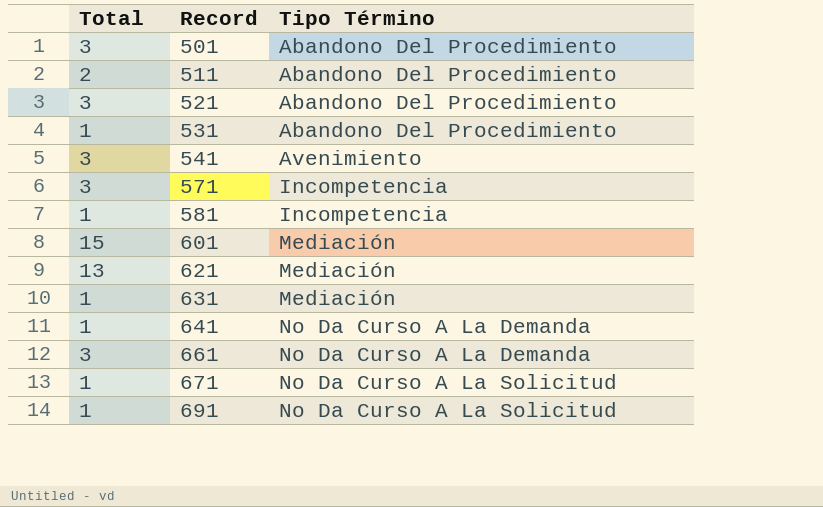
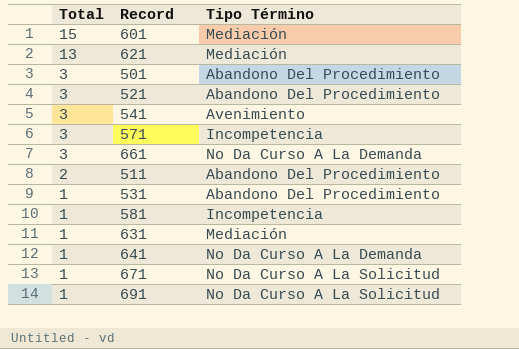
row order: Record ascending -> Total descending

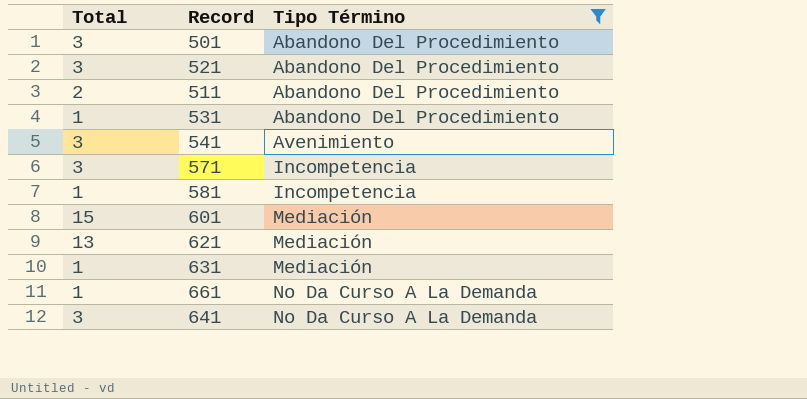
filter: none -> Tipo Término != No Da Curso A La Solicitud
row order: Total descending -> Tipo Término ascending
661 | Total: 3 -> 1
641 | Total: 1 -> 3

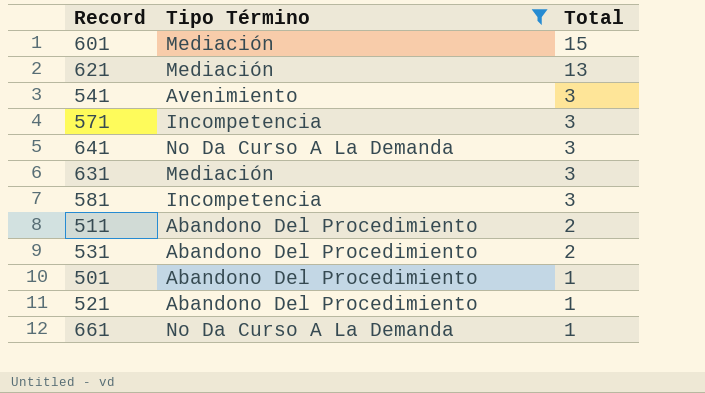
row order: Tipo Término ascending -> Total descending
column Total | position: 1 -> 3
631 | Total: 1 -> 3
581 | Total: 1 -> 3
531 | Total: 1 -> 2
501 | Total: 3 -> 1
521 | Total: 3 -> 1

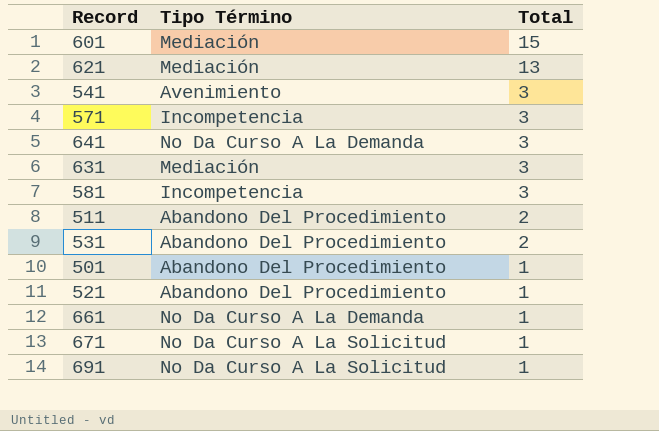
filter: Tipo Término != No Da Curso A La Solicitud -> none

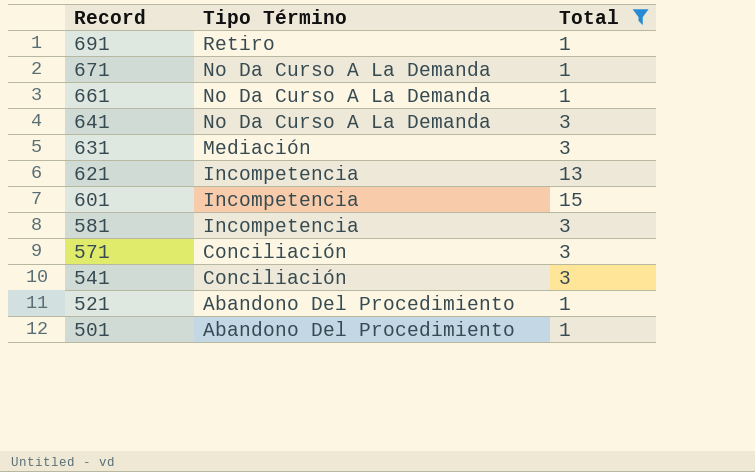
filter: none -> Total != 2
row order: Total descending -> Record descending
691 | Tipo Término: No Da Curso A La Solicitud -> Retiro
671 | Tipo Término: No Da Curso A La Solicitud -> No Da Curso A La Demanda
621 | Tipo Término: Mediación -> Incompetencia
601 | Tipo Término: Mediación -> Incompetencia
571 | Tipo Término: Incompetencia -> Conciliación
541 | Tipo Término: Avenimiento -> Conciliación

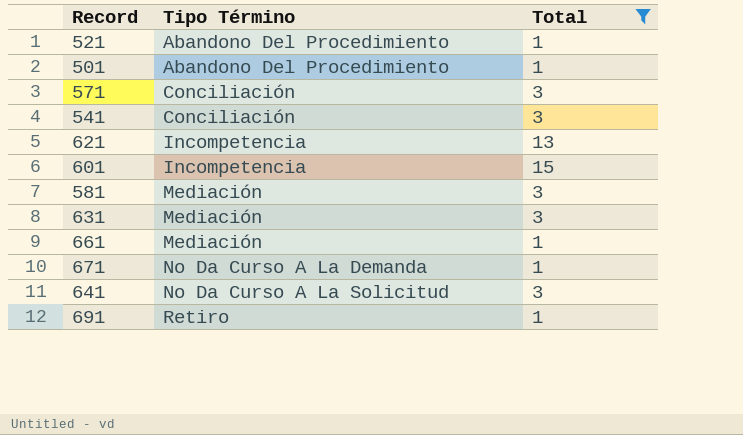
row order: Record descending -> Tipo Término ascending
581 | Tipo Término: Incompetencia -> Mediación
661 | Tipo Término: No Da Curso A La Demanda -> Mediación
641 | Tipo Término: No Da Curso A La Demanda -> No Da Curso A La Solicitud

